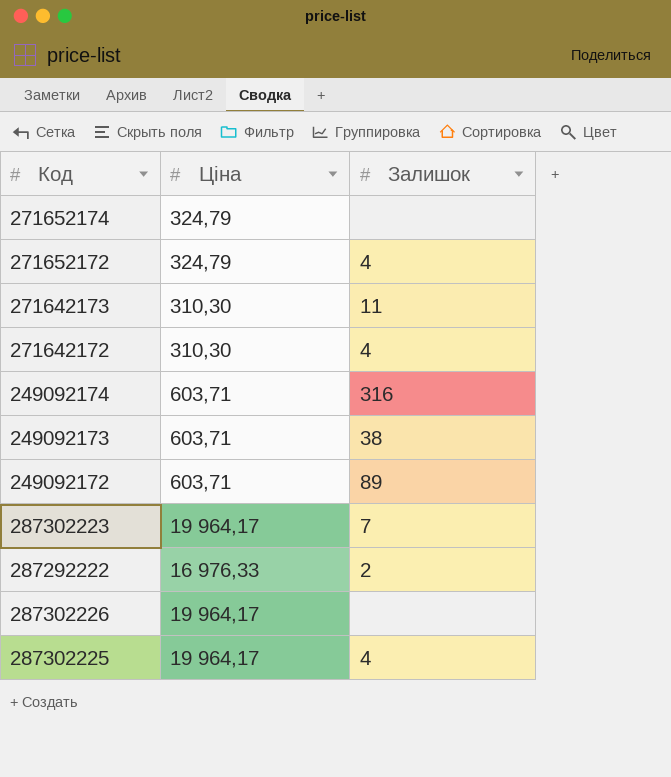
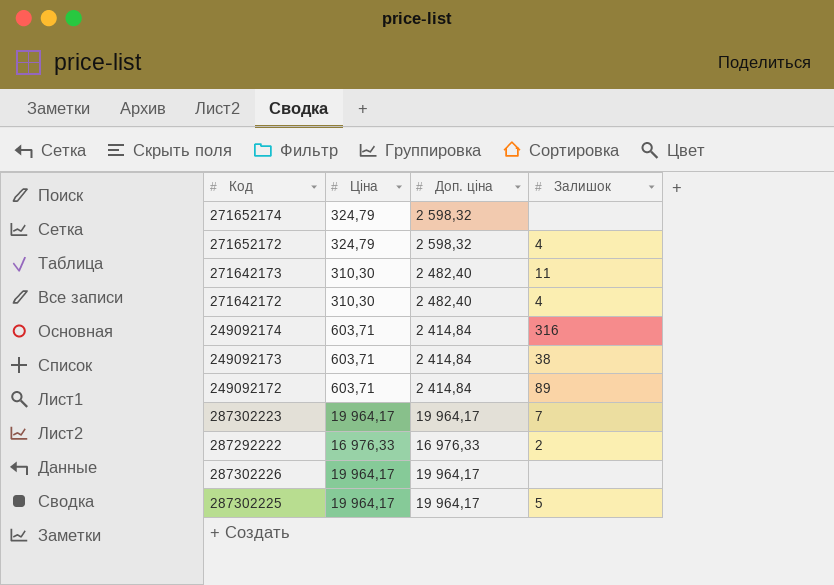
column Доп. ціна | position: none -> 3
287302225 | Залишок: 4 -> 5

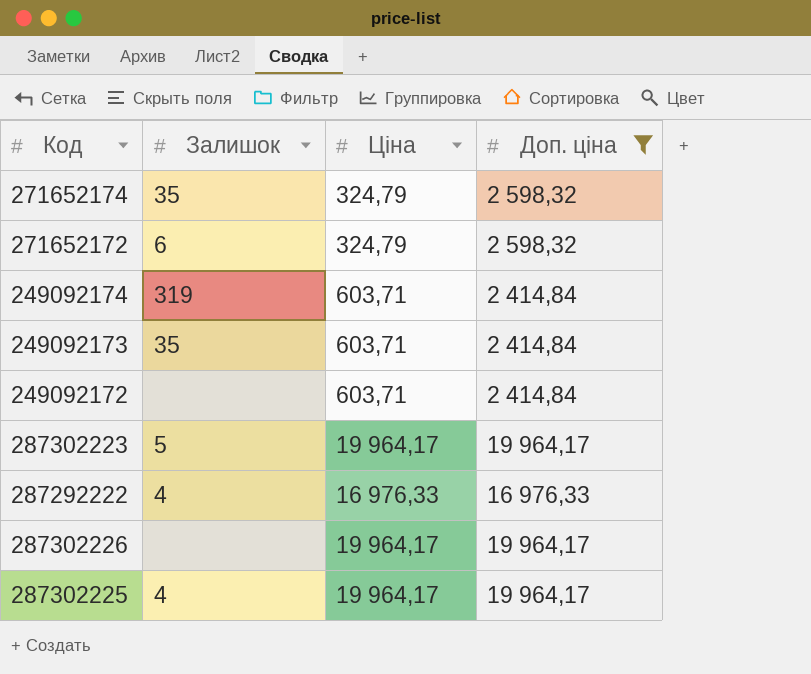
filter: none -> Доп. ціна != 2 482,40
column Залишок | position: 4 -> 2
271652174 | Залишок: none -> 35
271652172 | Залишок: 4 -> 6
249092174 | Залишок: 316 -> 319
249092173 | Залишок: 38 -> 35
249092172 | Залишок: 89 -> none
287302223 | Залишок: 7 -> 5
287292222 | Залишок: 2 -> 4
287302225 | Залишок: 5 -> 4

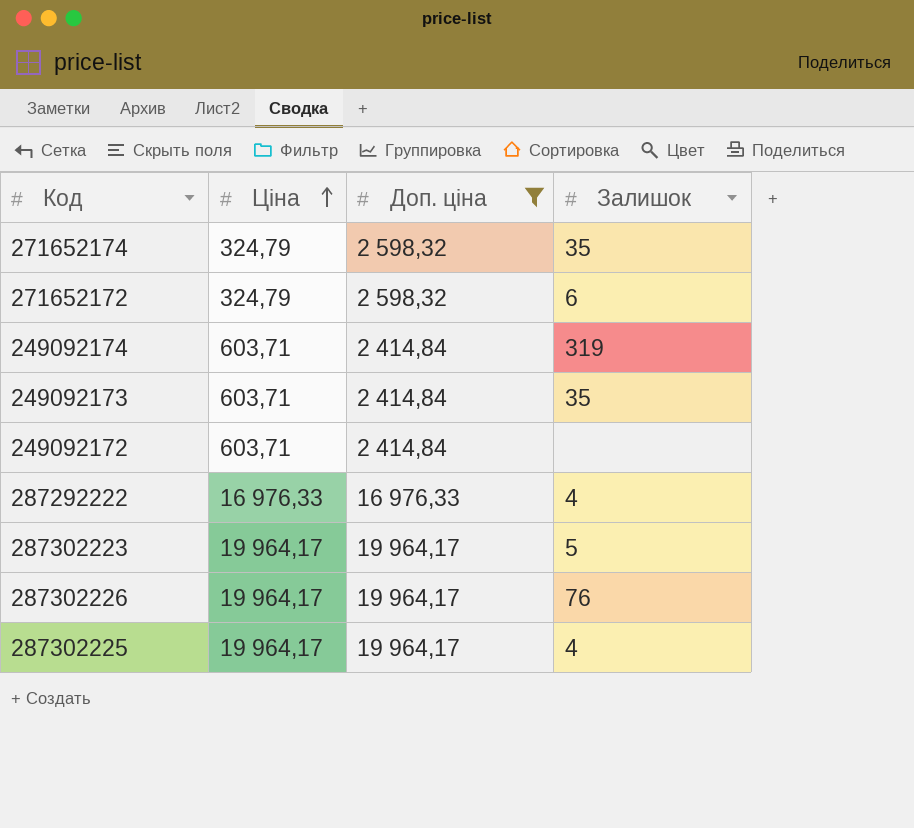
row order: none -> Ціна ascending
column Залишок | position: 2 -> 4
287302226 | Залишок: none -> 76

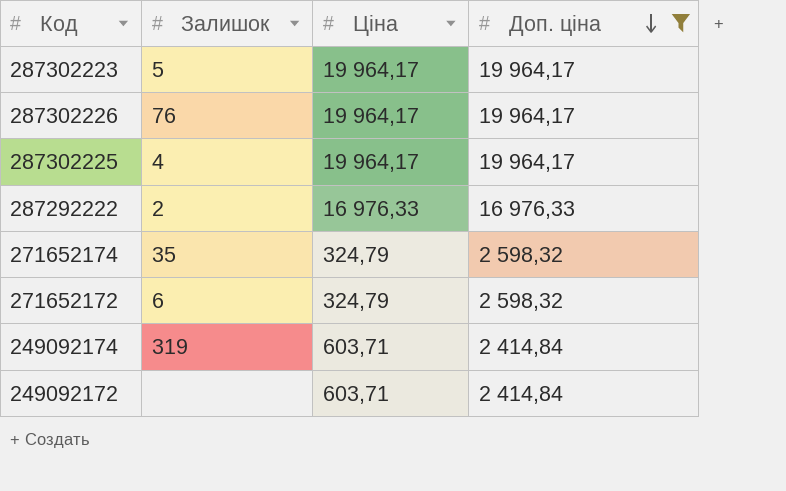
row order: Ціна ascending -> Доп. ціна descending
column Залишок | position: 4 -> 2
row 249092173: 603,71 | 2 414,84 | 35 -> none
287292222 | Залишок: 4 -> 2

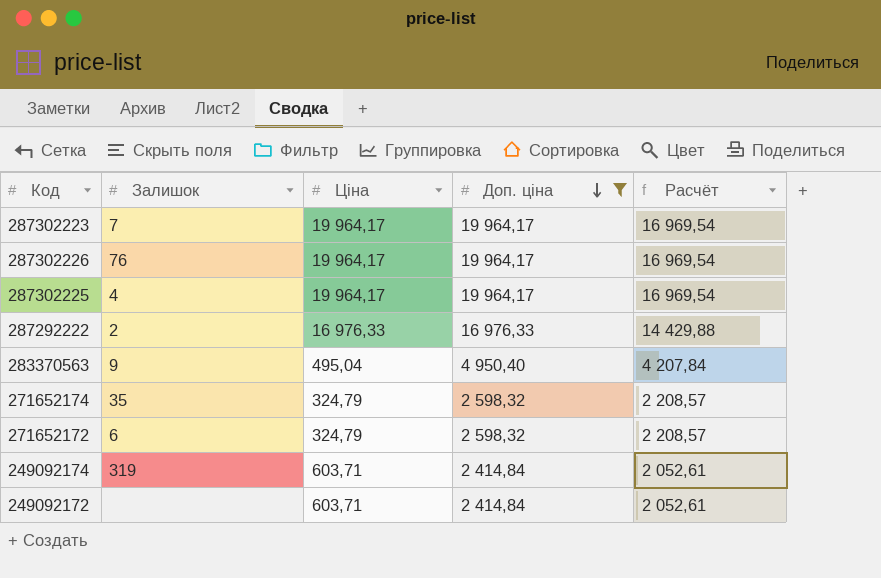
column Расчёт | formula: none -> [Доп. ціна] * 0,85
287302223 | Залишок: 5 -> 7
row 283370563: none -> 9 | 495,04 | 4 950,40 | 4 207,84

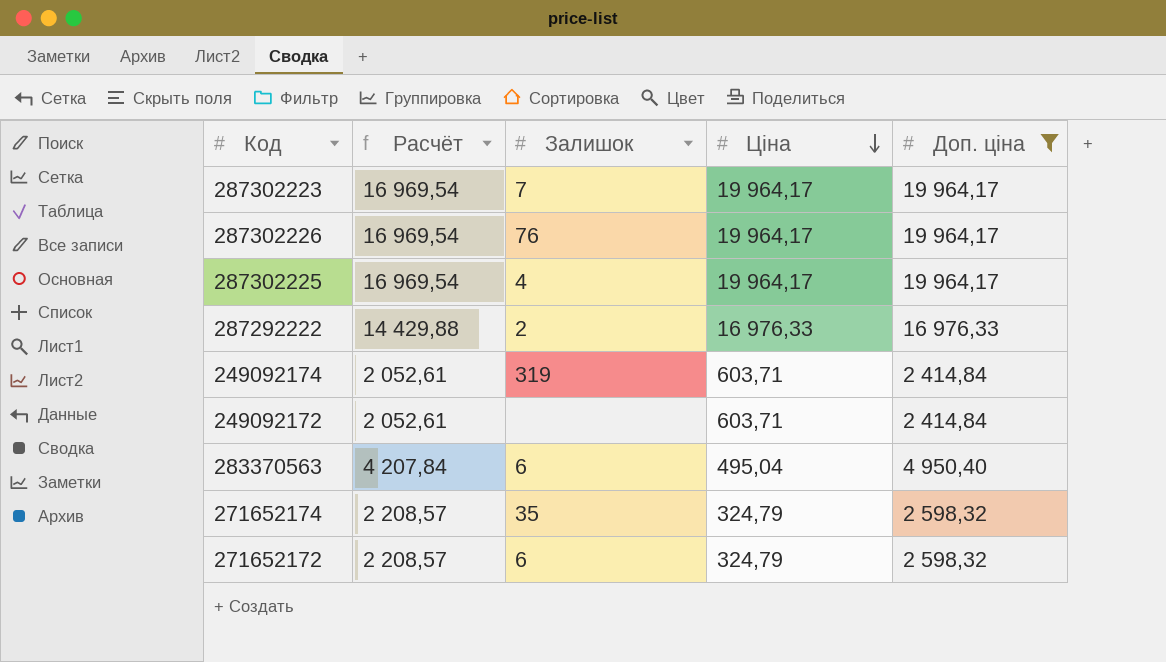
row order: Доп. ціна descending -> Ціна descending
column Расчёт | position: 5 -> 2
283370563 | Залишок: 9 -> 6

